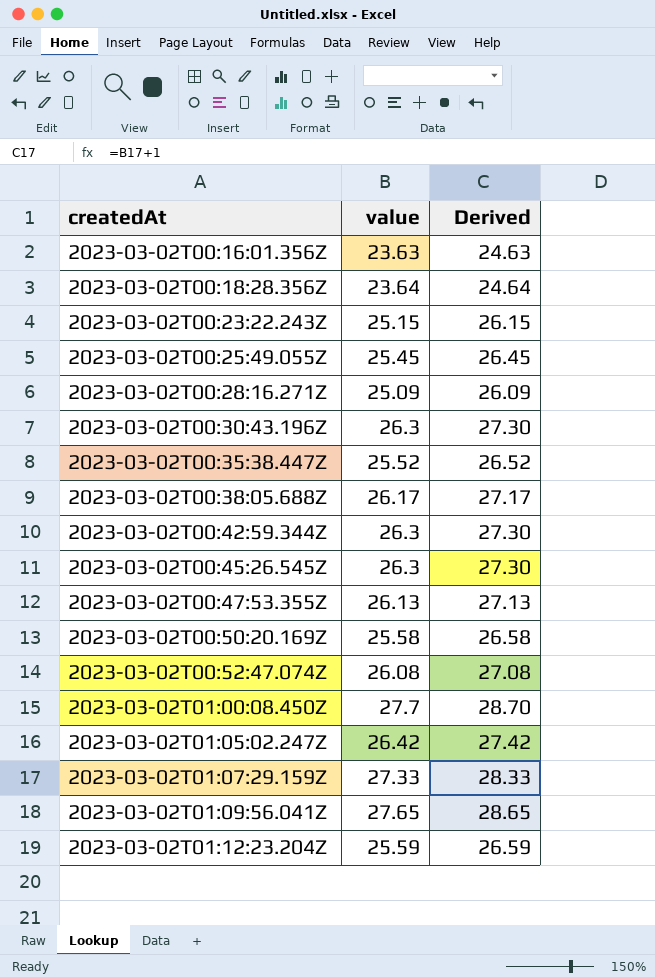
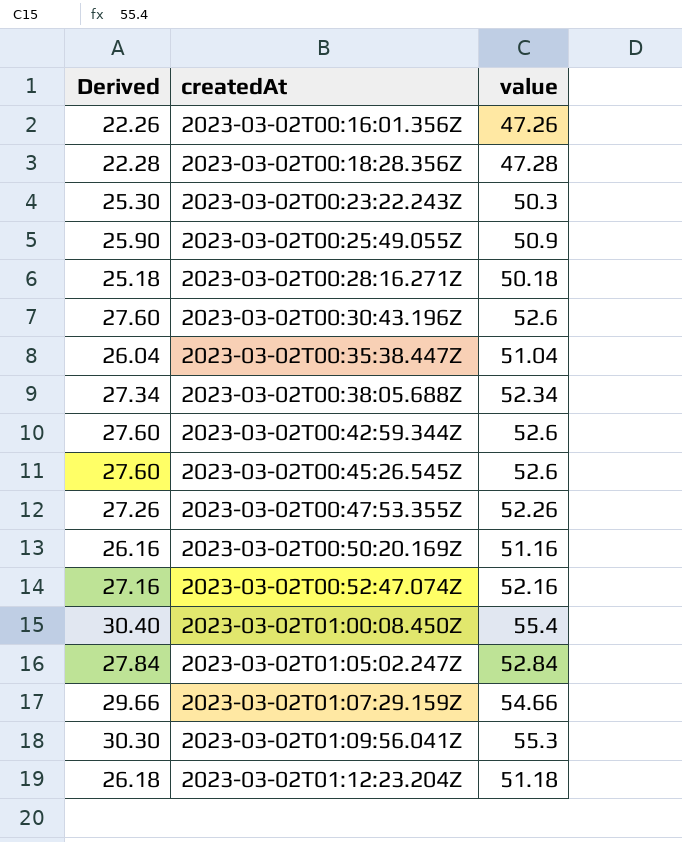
column Derived | formula: [value] + 1 -> [value] - 25
column Derived | position: 3 -> 1
2023-03-02T00:16:01.356Z | value: 23.63 -> 47.26
2023-03-02T00:18:28.356Z | value: 23.64 -> 47.28
2023-03-02T00:23:22.243Z | value: 25.15 -> 50.3
2023-03-02T00:25:49.055Z | value: 25.45 -> 50.9
2023-03-02T00:28:16.271Z | value: 25.09 -> 50.18
2023-03-02T00:30:43.196Z | value: 26.3 -> 52.6
2023-03-02T00:35:38.447Z | value: 25.52 -> 51.04
2023-03-02T00:38:05.688Z | value: 26.17 -> 52.34
2023-03-02T00:42:59.344Z | value: 26.3 -> 52.6
2023-03-02T00:45:26.545Z | value: 26.3 -> 52.6
2023-03-02T00:47:53.355Z | value: 26.13 -> 52.26
2023-03-02T00:50:20.169Z | value: 25.58 -> 51.16
2023-03-02T00:52:47.074Z | value: 26.08 -> 52.16
2023-03-02T01:00:08.450Z | value: 27.7 -> 55.4
2023-03-02T01:05:02.247Z | value: 26.42 -> 52.84
2023-03-02T01:07:29.159Z | value: 27.33 -> 54.66
2023-03-02T01:09:56.041Z | value: 27.65 -> 55.3
2023-03-02T01:12:23.204Z | value: 25.59 -> 51.18

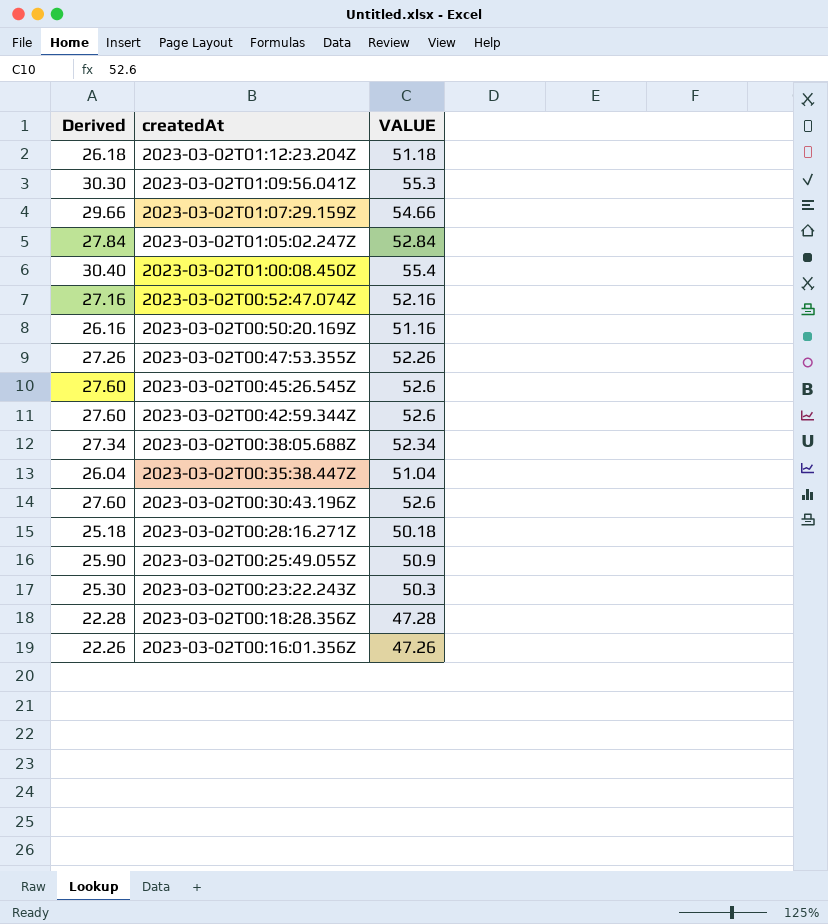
row order: createdAt ascending -> createdAt descending
column name: value -> VALUE

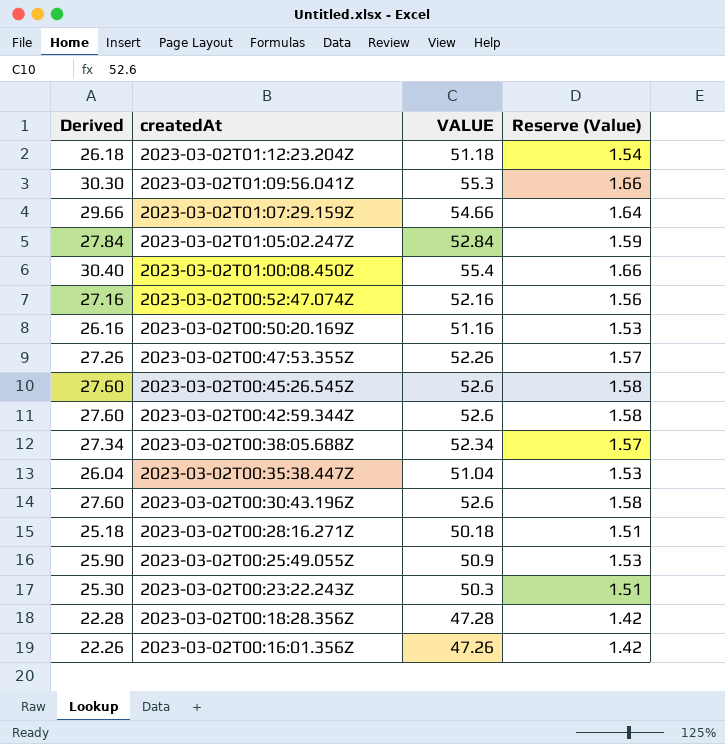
column Reserve (Value) | formula: none -> [VALUE] * 0.03

